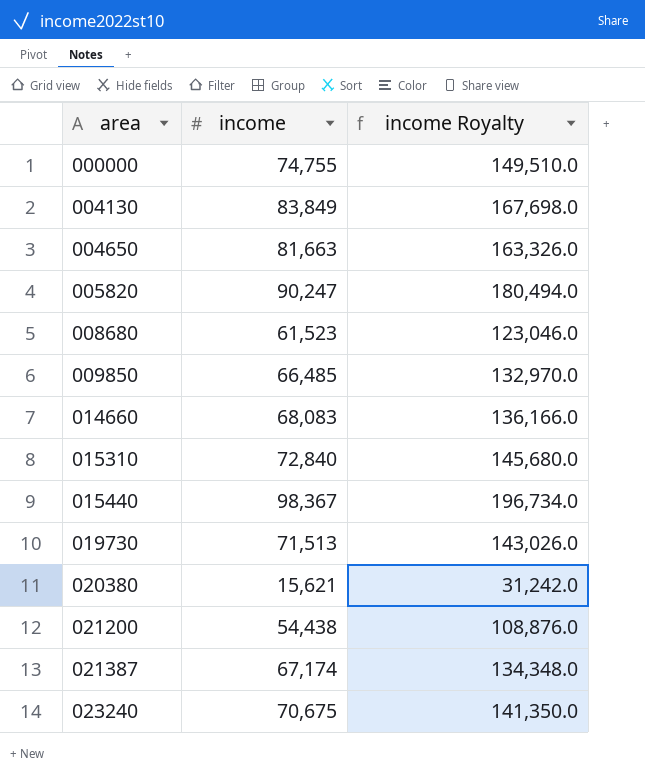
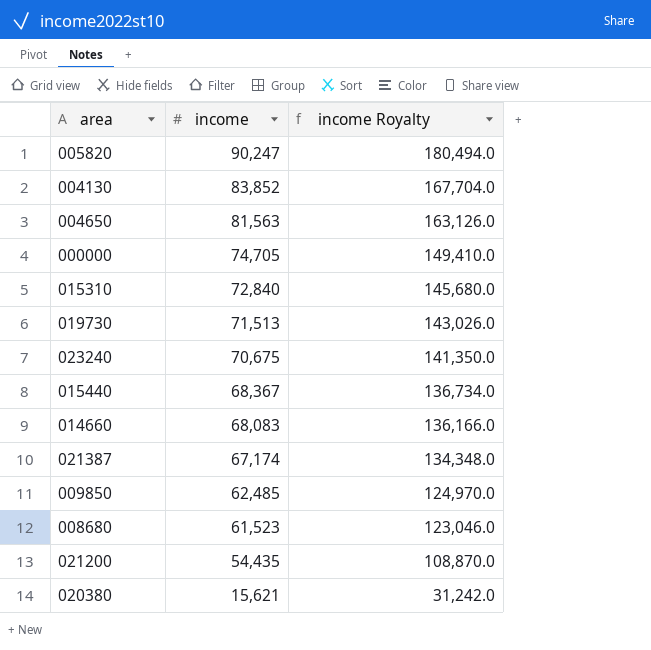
row order: area ascending -> income descending
004130 | income: 83,849 -> 83,852
004130 | income Royalty: 167,698.0 -> 167,704.0
004650 | income: 81,663 -> 81,563
004650 | income Royalty: 163,326.0 -> 163,126.0
000000 | income: 74,755 -> 74,705
000000 | income Royalty: 149,510.0 -> 149,410.0
015440 | income: 98,367 -> 68,367
015440 | income Royalty: 196,734.0 -> 136,734.0
009850 | income: 66,485 -> 62,485
009850 | income Royalty: 132,970.0 -> 124,970.0
021200 | income: 54,438 -> 54,435
021200 | income Royalty: 108,876.0 -> 108,870.0

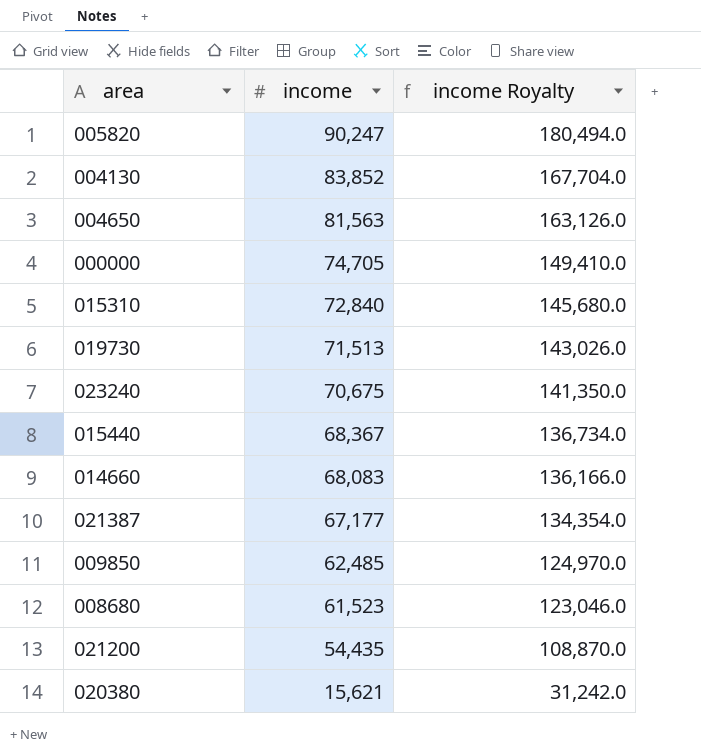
021387 | income: 67,174 -> 67,177
021387 | income Royalty: 134,348.0 -> 134,354.0

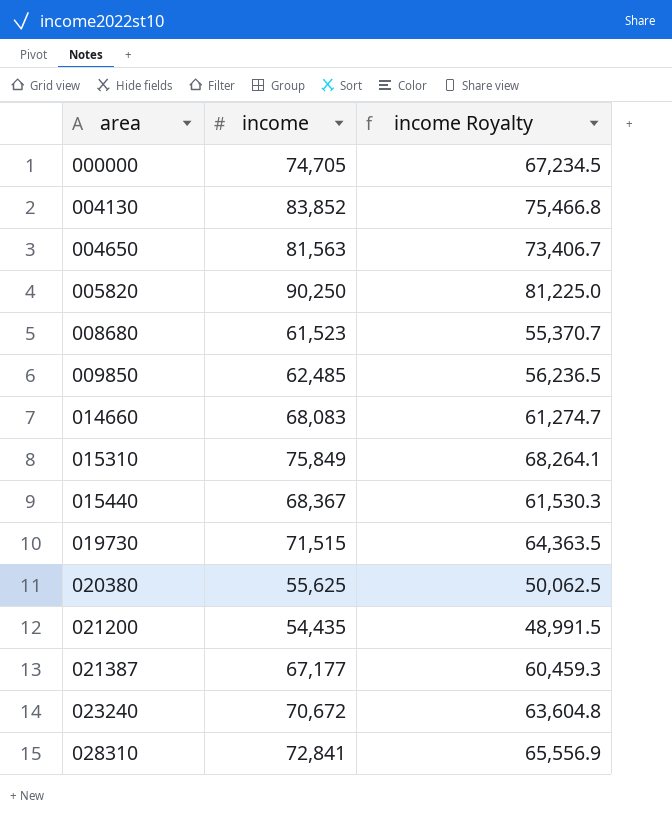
row order: income descending -> area ascending
column income Royalty | formula: [income] * 2 -> [income] * 0.9
005820 | income: 90,247 -> 90,250
015310 | income: 72,840 -> 75,849
019730 | income: 71,513 -> 71,515
020380 | income: 15,621 -> 55,625
023240 | income: 70,675 -> 70,672
row 028310: none -> 72,841 | 65,556.9

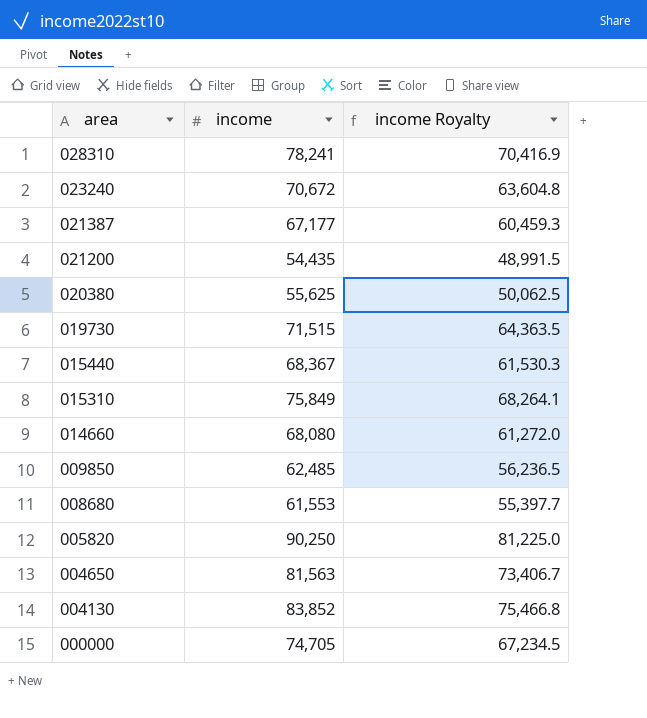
row order: area ascending -> area descending
028310 | income: 72,841 -> 78,241
028310 | income Royalty: 65,556.9 -> 70,416.9
014660 | income: 68,083 -> 68,080
014660 | income Royalty: 61,274.7 -> 61,272.0
008680 | income: 61,523 -> 61,553
008680 | income Royalty: 55,370.7 -> 55,397.7

